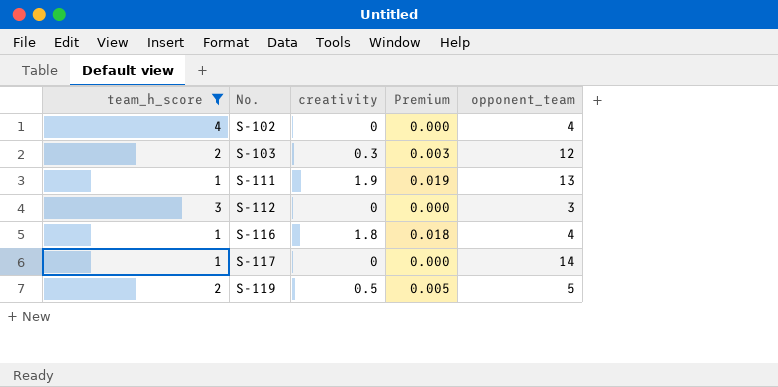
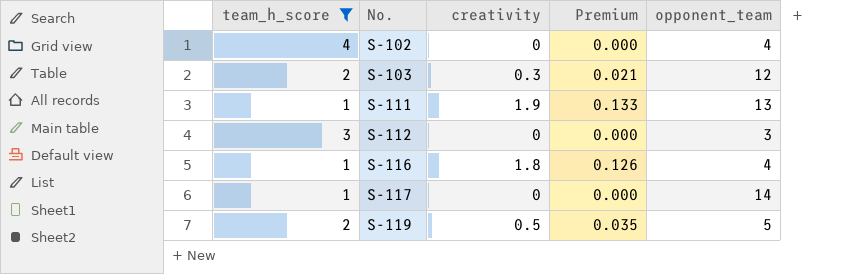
column Premium | formula: [creativity] * 0.01 -> [creativity] * 0.07

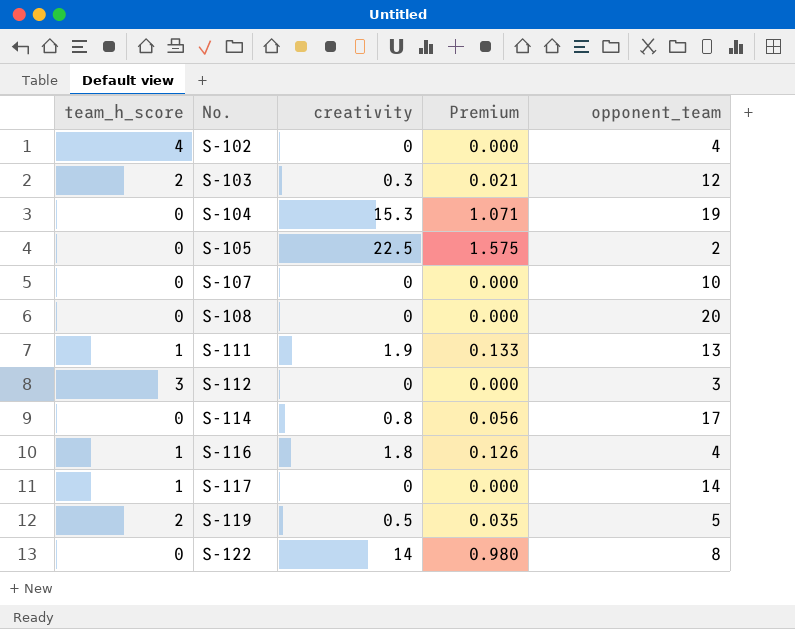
filter: team_h_score != 0 -> none

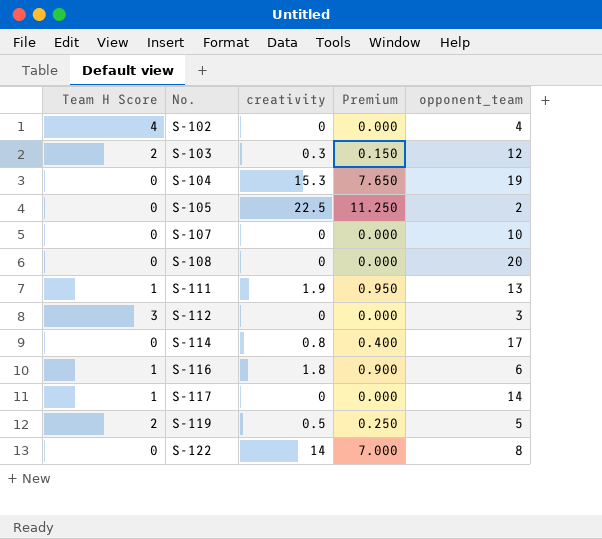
column name: team_h_score -> Team H Score
column Premium | formula: [creativity] * 0.07 -> [creativity] * 0.5
S-116 | opponent_team: 4 -> 6

